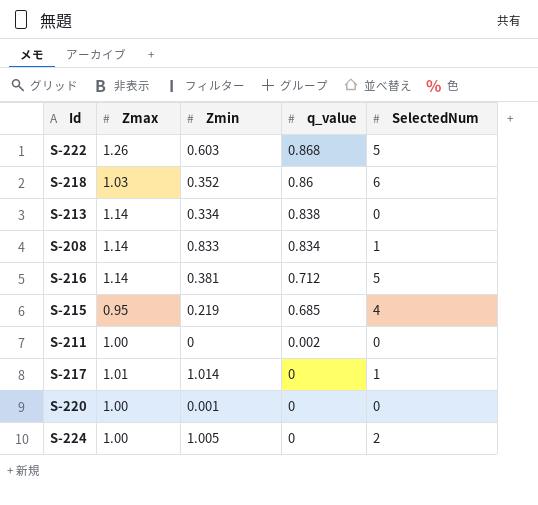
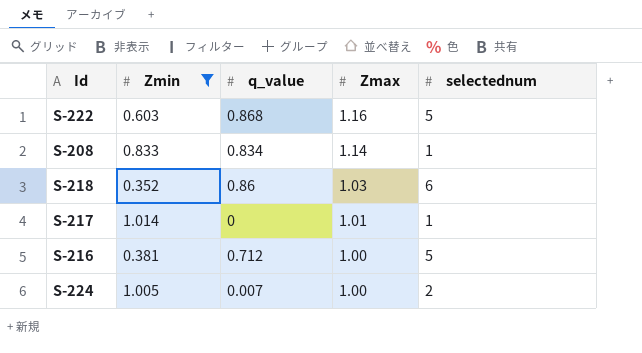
filter: none -> Zmin >= 0.352
row order: q_value descending -> Zmax descending
column Zmax | position: 2 -> 4
column name: SelectedNum -> selectednum
S-222 | Zmax: 1.26 -> 1.16
S-216 | Zmax: 1.14 -> 1.00
S-224 | q_value: 0 -> 0.007

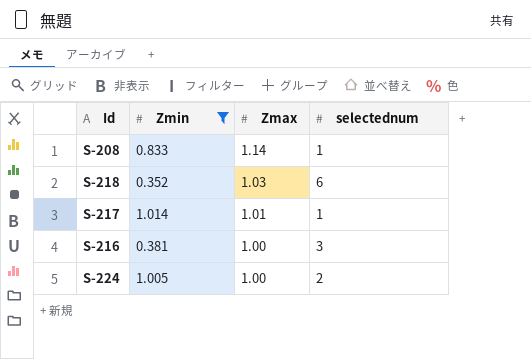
column q_value | position: 3 -> none
row S-222: 0.603 | 0.868 | 1.16 | 5 -> none
S-216 | selectednum: 5 -> 3

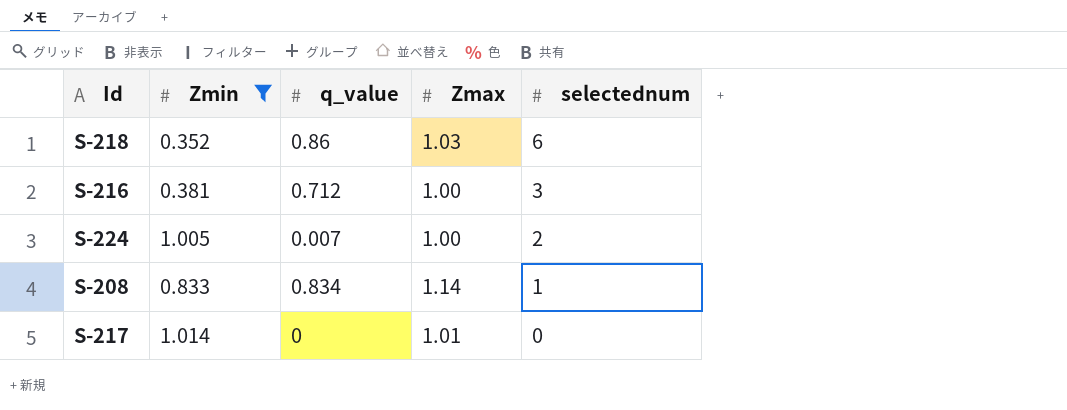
row order: Zmax descending -> selectednum descending
column q_value | position: none -> 3
S-217 | selectednum: 1 -> 0

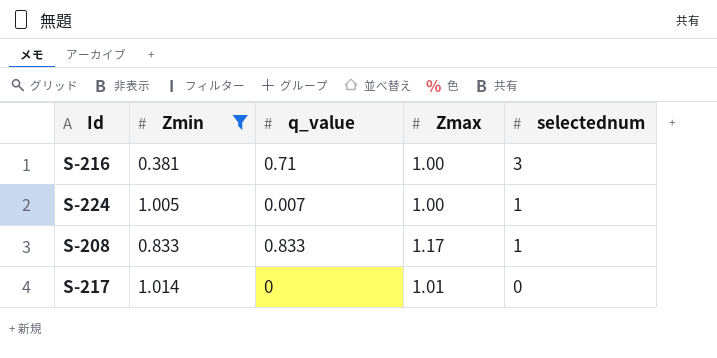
row S-218: 0.352 | 0.86 | 1.03 | 6 -> none
S-216 | q_value: 0.712 -> 0.71
S-224 | selectednum: 2 -> 1
S-208 | q_value: 0.834 -> 0.833
S-208 | Zmax: 1.14 -> 1.17

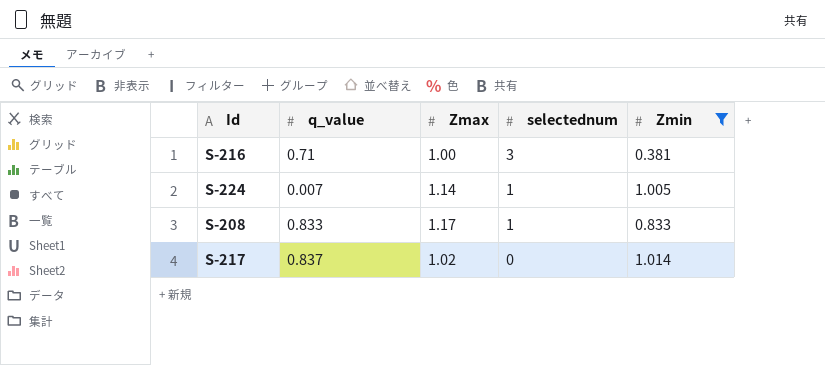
column Zmin | position: 2 -> 5
S-224 | Zmax: 1.00 -> 1.14
S-217 | q_value: 0 -> 0.837
S-217 | Zmax: 1.01 -> 1.02

